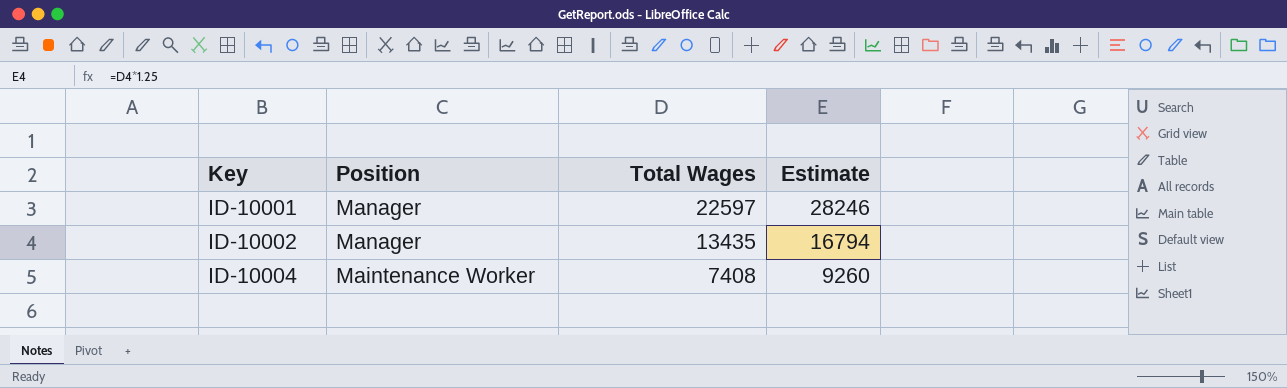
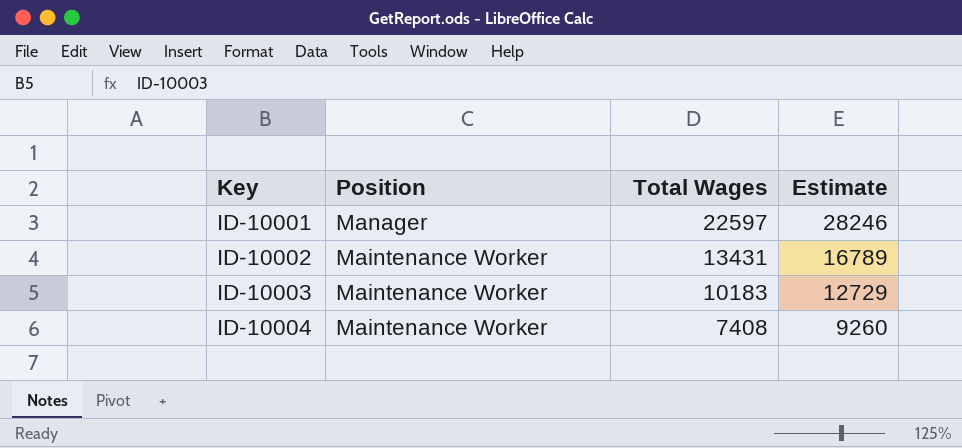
ID-10002 | Position: Manager -> Maintenance Worker
ID-10002 | Total Wages: 13435 -> 13431
ID-10002 | Estimate: 16794 -> 16789
row ID-10003: none -> Maintenance Worker | 10183 | 12729

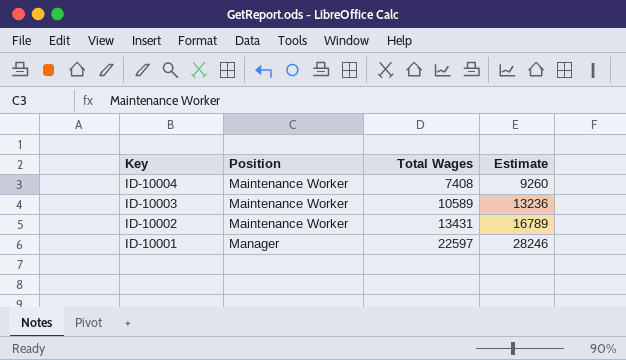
row order: Key ascending -> Key descending
ID-10003 | Total Wages: 10183 -> 10589
ID-10003 | Estimate: 12729 -> 13236

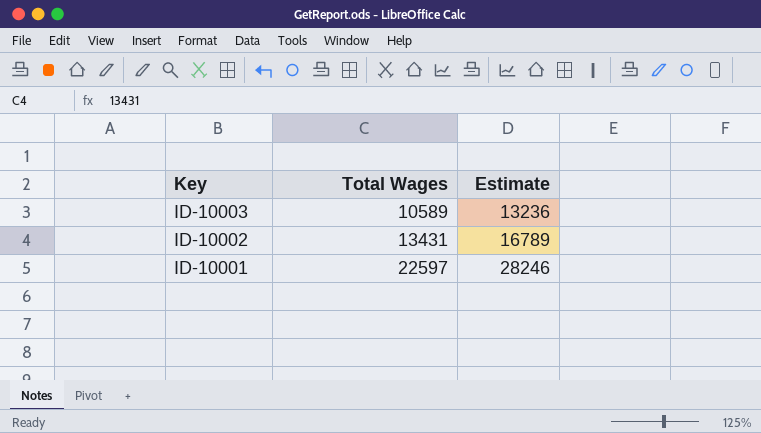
column Position | position: 2 -> none
row ID-10004: Maintenance Worker | 7408 | 9260 -> none

